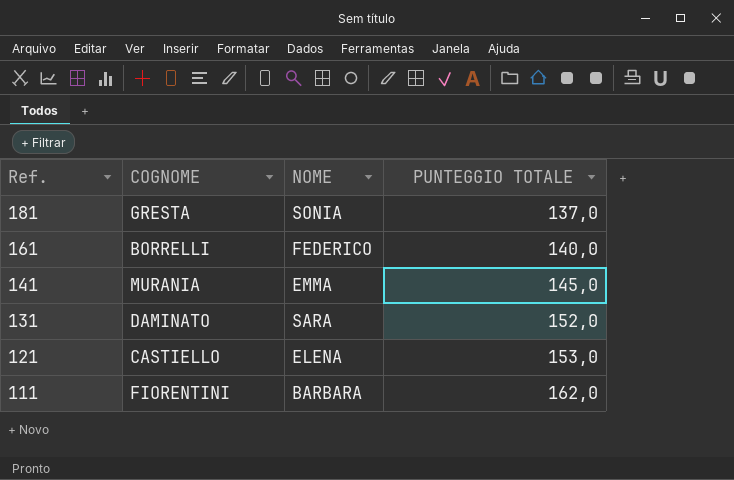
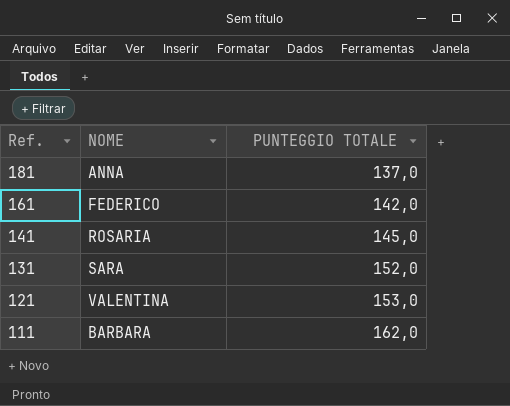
column COGNOME | position: 2 -> none
181 | NOME: SONIA -> ANNA
161 | PUNTEGGIO TOTALE: 140,0 -> 142,0
141 | NOME: EMMA -> ROSARIA
121 | NOME: ELENA -> VALENTINA

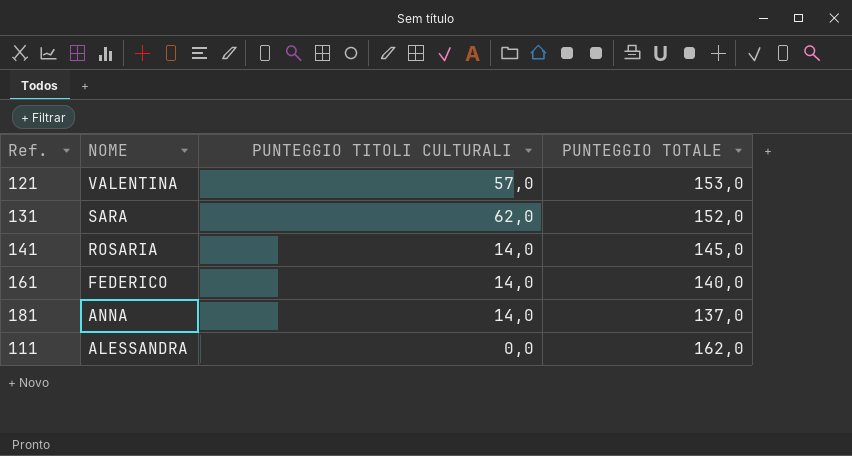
row order: Ref. descending -> NOME descending
column PUNTEGGIO TITOLI CULTURALI | position: none -> 3
161 | PUNTEGGIO TOTALE: 142,0 -> 140,0
111 | NOME: BARBARA -> ALESSANDRA

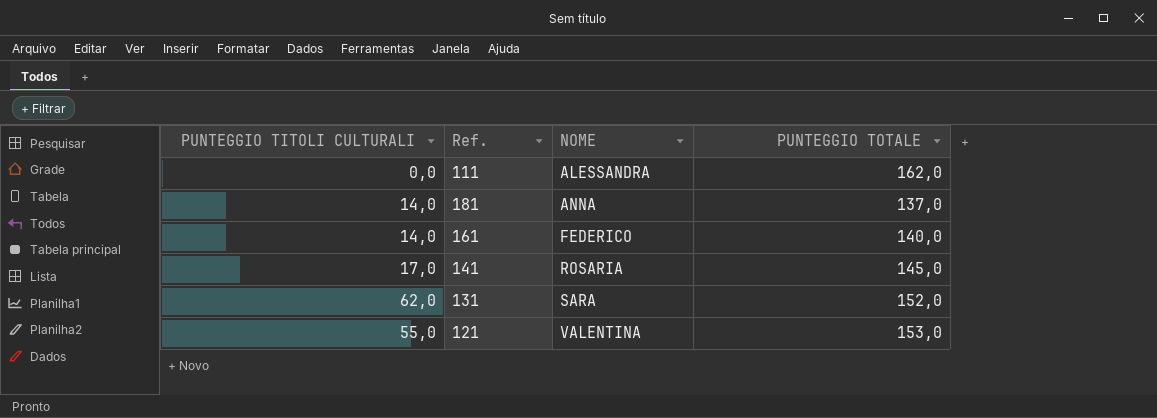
row order: NOME descending -> NOME ascending
column PUNTEGGIO TITOLI CULTURALI | position: 3 -> 1
141 | PUNTEGGIO TITOLI CULTURALI: 14,0 -> 17,0
121 | PUNTEGGIO TITOLI CULTURALI: 57,0 -> 55,0

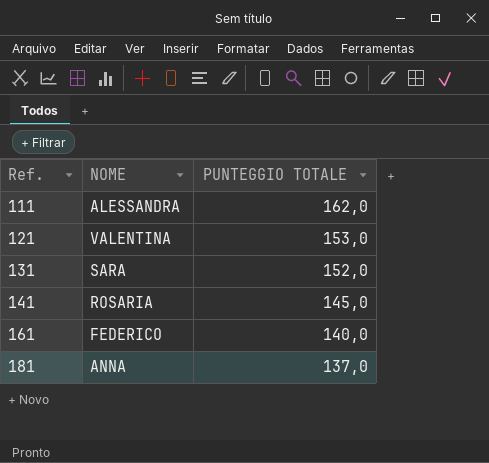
row order: NOME ascending -> Ref. ascending
column PUNTEGGIO TITOLI CULTURALI | position: 1 -> none

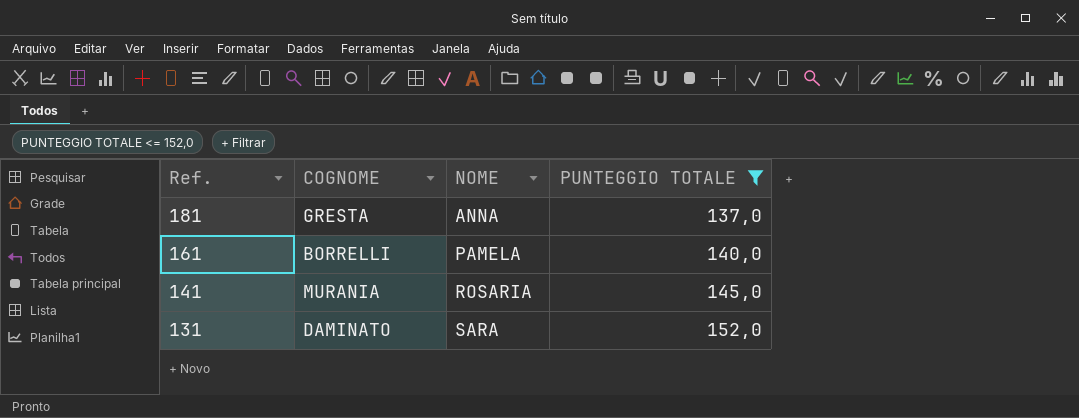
filter: none -> PUNTEGGIO TOTALE <= 152,0
row order: Ref. ascending -> Ref. descending
column COGNOME | position: none -> 2
161 | NOME: FEDERICO -> PAMELA

